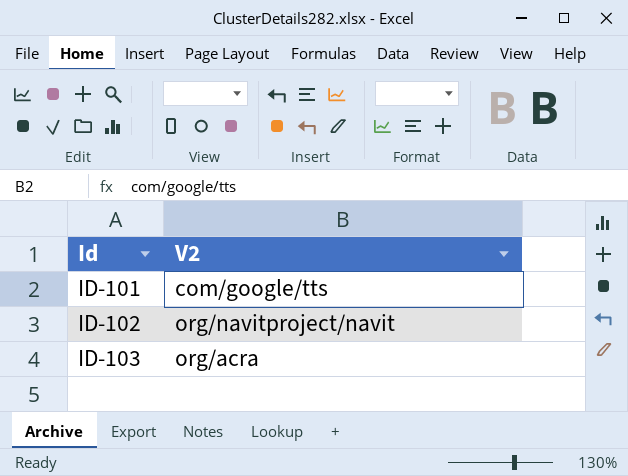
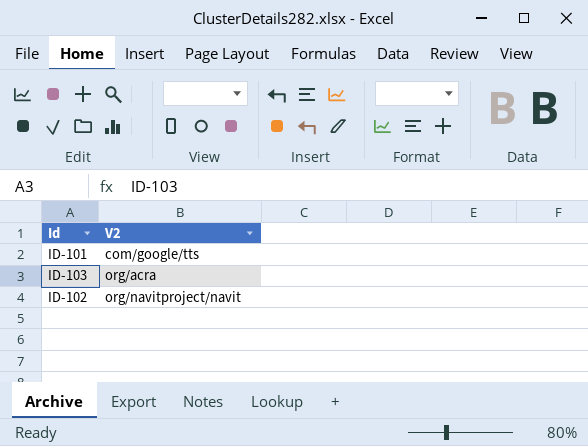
row order: Id ascending -> V2 ascending

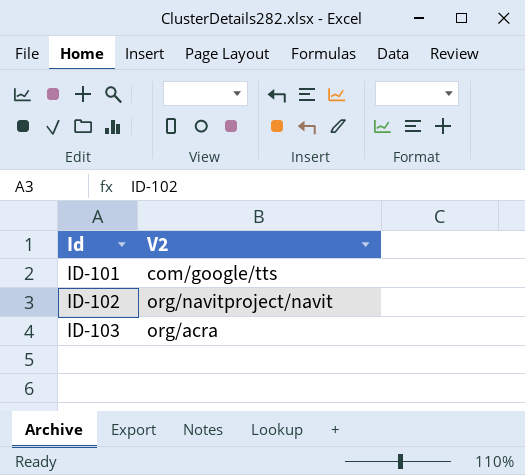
row order: V2 ascending -> Id ascending

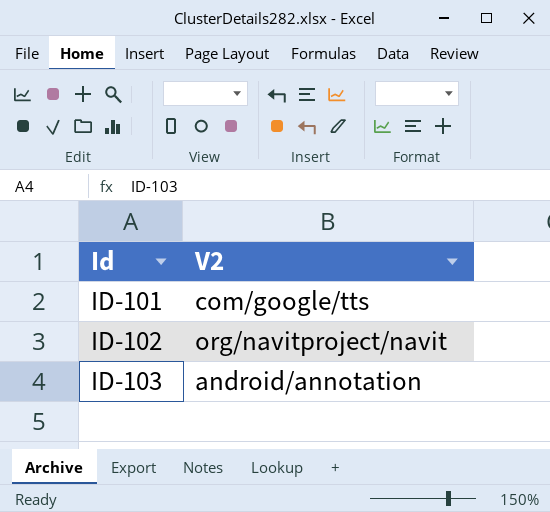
ID-103 | V2: org/acra -> android/annotation

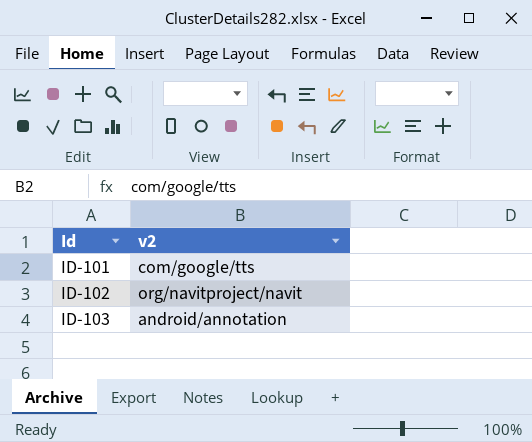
column name: V2 -> v2

